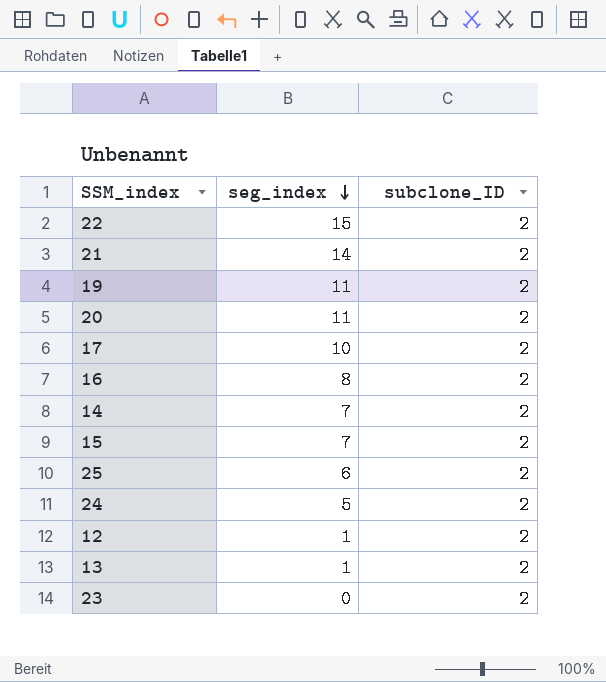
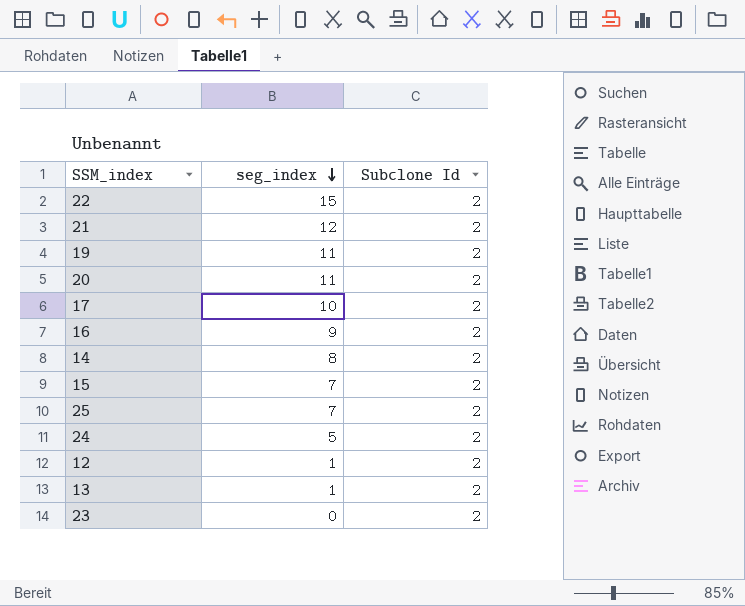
column name: subclone_ID -> Subclone Id
21 | seg_index: 14 -> 12
16 | seg_index: 8 -> 9
14 | seg_index: 7 -> 8
25 | seg_index: 6 -> 7

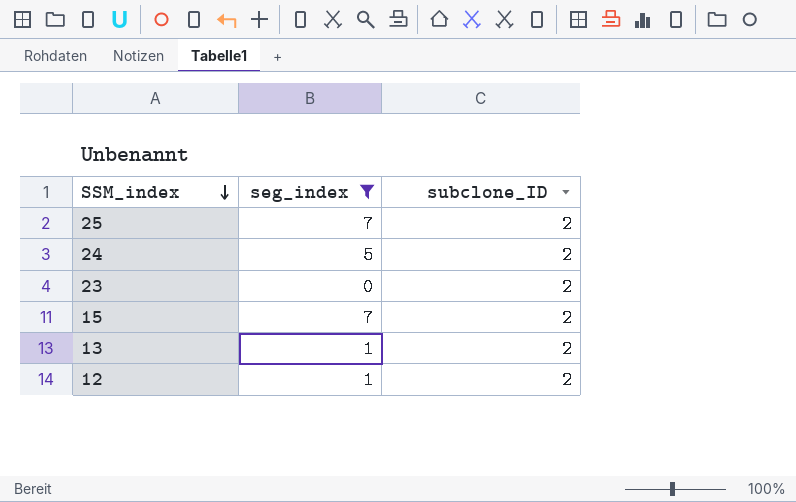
filter: none -> seg_index <= 7
row order: seg_index descending -> SSM_index descending
column name: Subclone Id -> subclone_ID

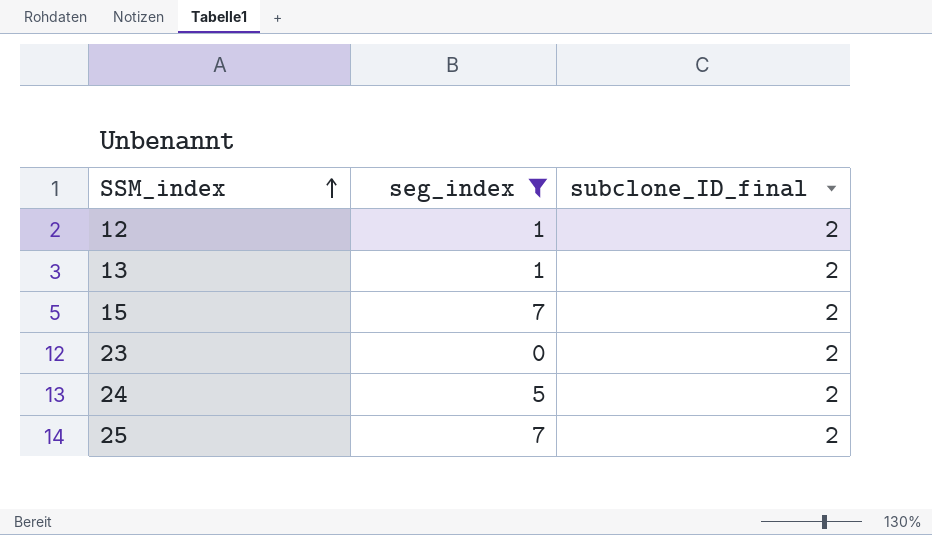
row order: SSM_index descending -> SSM_index ascending
column name: subclone_ID -> subclone_ID_final

